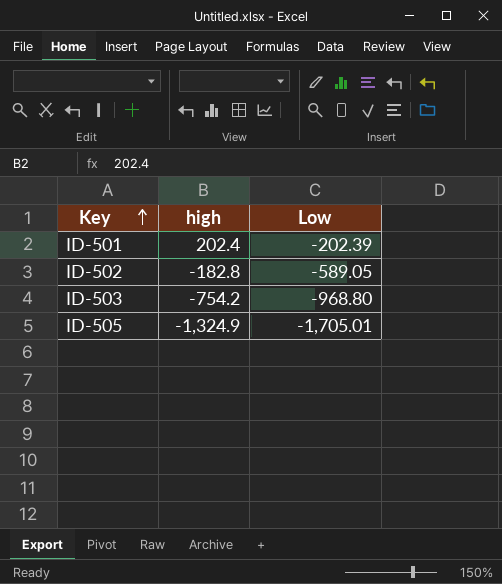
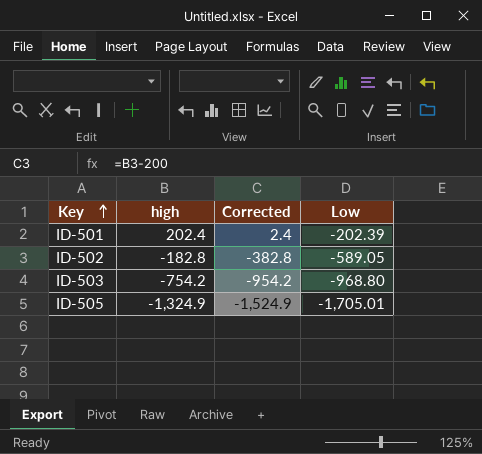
column Corrected | formula: none -> [high] - 200

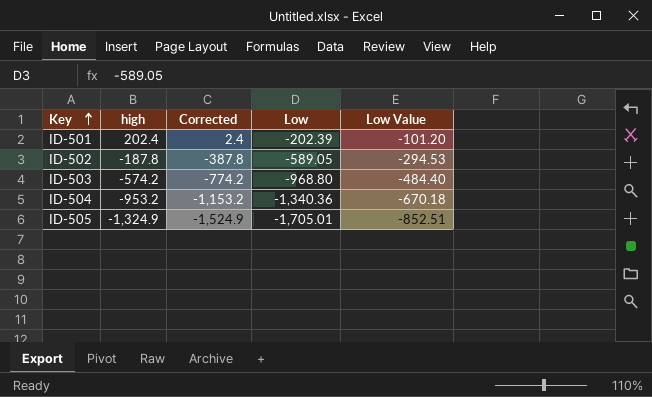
column Low Value | formula: none -> [Low] * 0.5
ID-502 | high: -182.8 -> -187.8
ID-502 | Corrected: -382.8 -> -387.8
ID-503 | high: -754.2 -> -574.2
ID-503 | Corrected: -954.2 -> -774.2
row ID-504: none -> -953.2 | -1,153.2 | -1,340.36 | -670.18

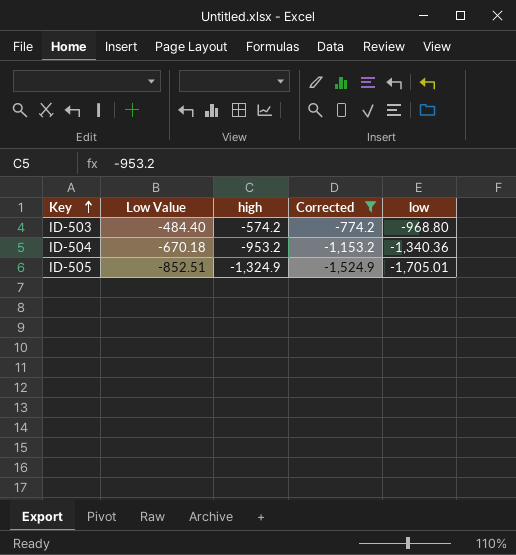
filter: none -> Corrected <= -774.2
column Low Value | position: 5 -> 2
column name: Low -> low

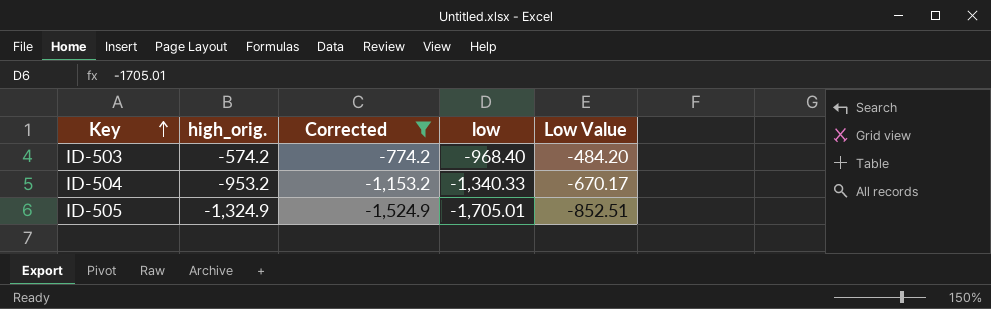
column name: high -> high_orig.
column Low Value | position: 2 -> 5
ID-503 | low: -968.80 -> -968.40
ID-503 | Low Value: -484.40 -> -484.20
ID-504 | low: -1,340.36 -> -1,340.33
ID-504 | Low Value: -670.18 -> -670.17

